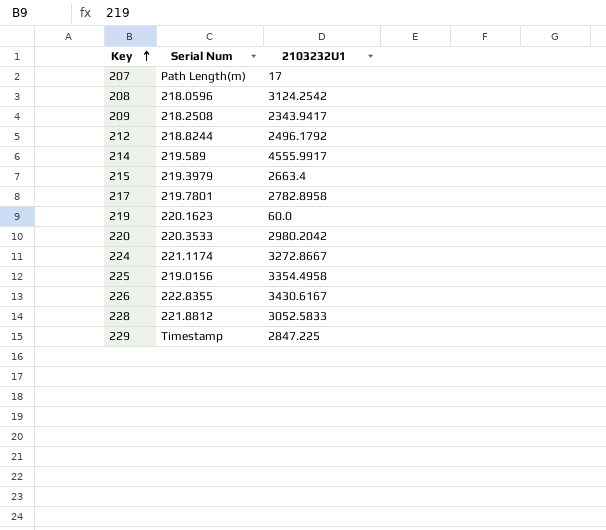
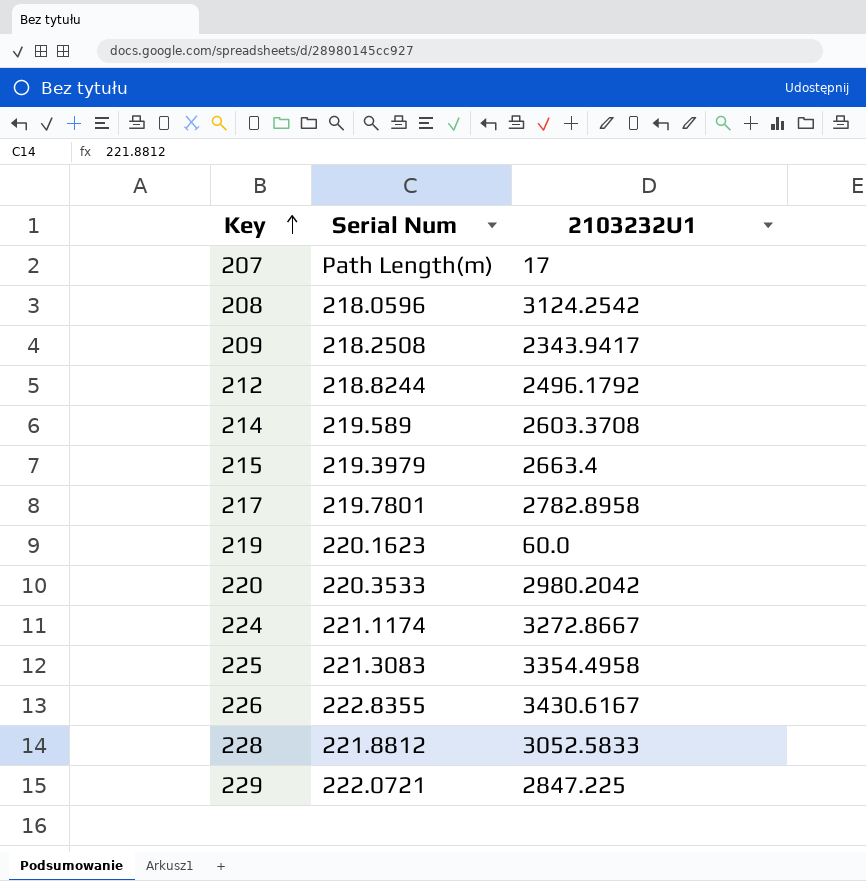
214 | 2103232U1: 4555.9917 -> 2603.3708
225 | Serial Num: 219.0156 -> 221.3083
229 | Serial Num: Timestamp -> 222.0721

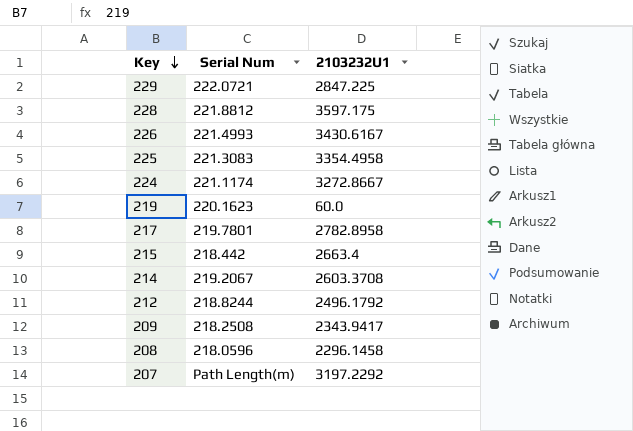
row order: Key ascending -> Key descending
row 220: 220.3533 | 2980.2042 -> none
228 | 2103232U1: 3052.5833 -> 3597.175
226 | Serial Num: 222.8355 -> 221.4993
215 | Serial Num: 219.3979 -> 218.442
214 | Serial Num: 219.589 -> 219.2067
208 | 2103232U1: 3124.2542 -> 2296.1458
207 | 2103232U1: 17 -> 3197.2292

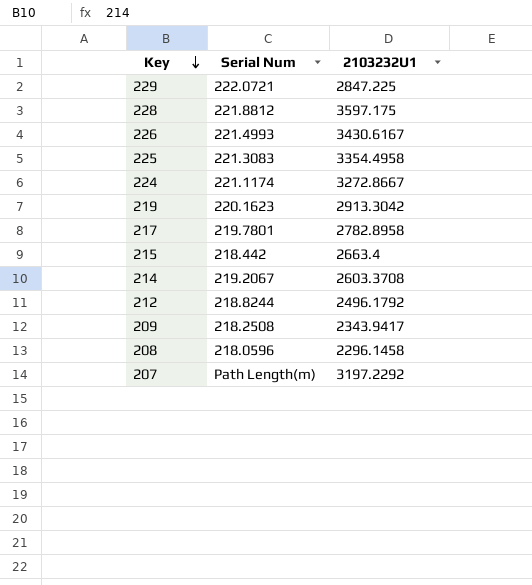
219 | 2103232U1: 60.0 -> 2913.3042

